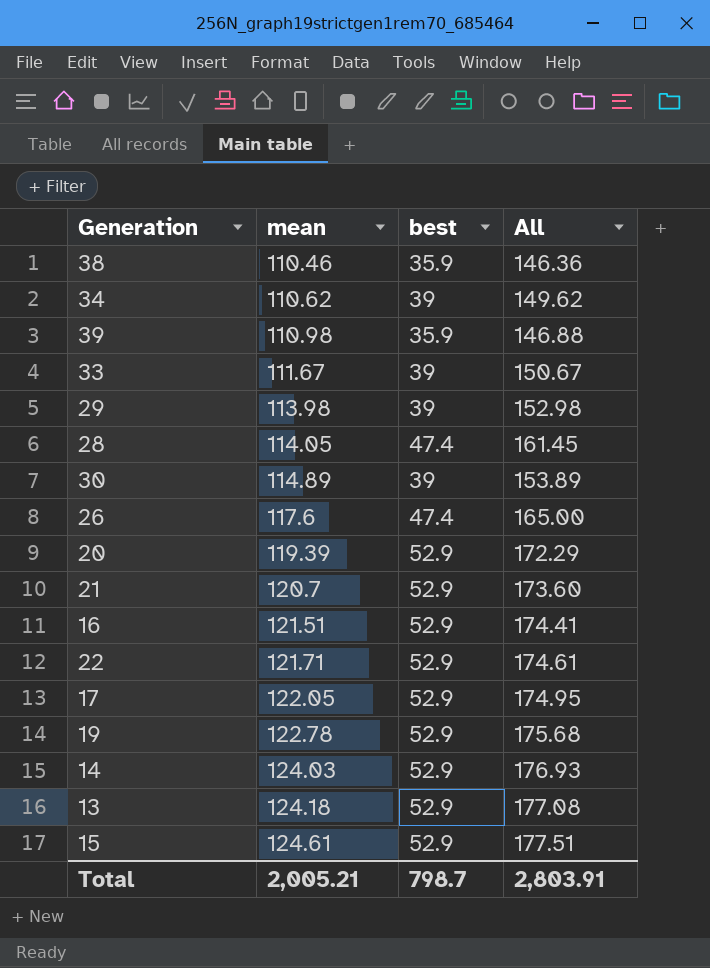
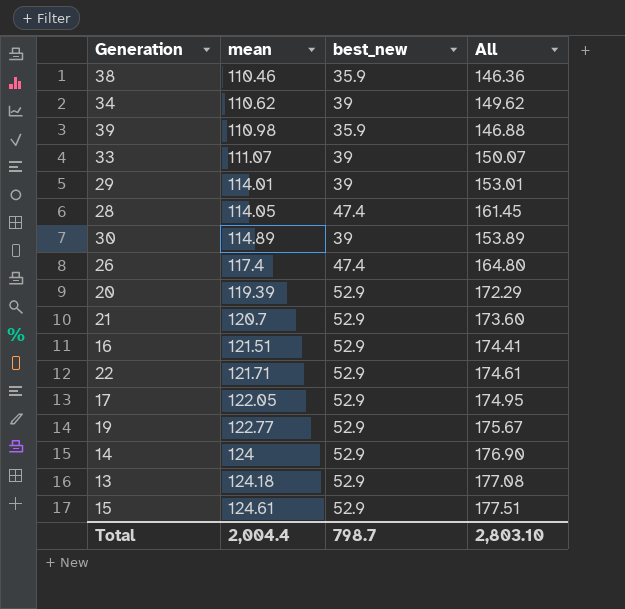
column name: best -> best_new
33 | mean: 111.67 -> 111.07
33 | All: 150.67 -> 150.07
29 | mean: 113.98 -> 114.01
29 | All: 152.98 -> 153.01
26 | mean: 117.6 -> 117.4
26 | All: 165.00 -> 164.80
19 | mean: 122.78 -> 122.77
19 | All: 175.68 -> 175.67
14 | mean: 124.03 -> 124
14 | All: 176.93 -> 176.90
Total | mean: 2,005.21 -> 2,004.4
Total | All: 2,803.91 -> 2,803.10

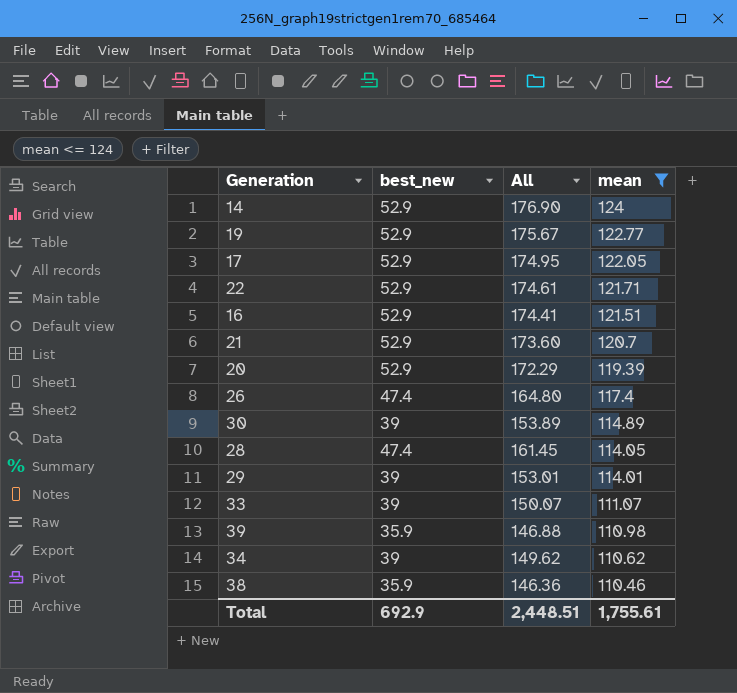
filter: none -> mean <= 124
row order: mean ascending -> mean descending
column mean | position: 2 -> 4
Total | best_new: 798.7 -> 692.9
Total | All: 2,803.10 -> 2,448.51
Total | mean: 2,004.4 -> 1,755.61

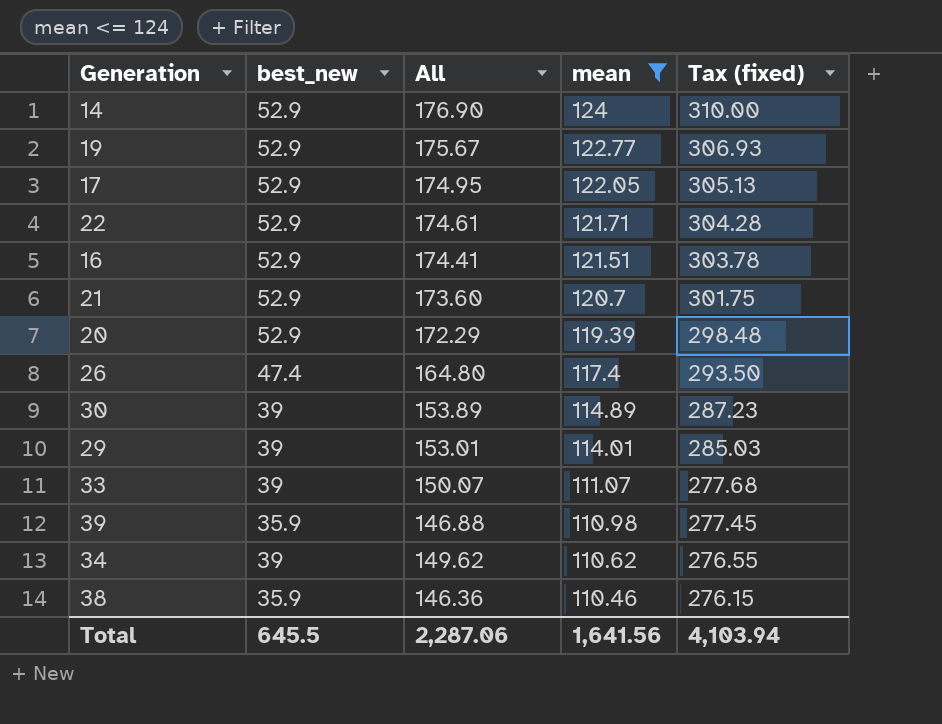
column Tax (fixed) | formula: none -> [mean] * 2.5
row 28: 47.4 | 161.45 | 114.05 -> none
Total | best_new: 692.9 -> 645.5
Total | All: 2,448.51 -> 2,287.06
Total | mean: 1,755.61 -> 1,641.56

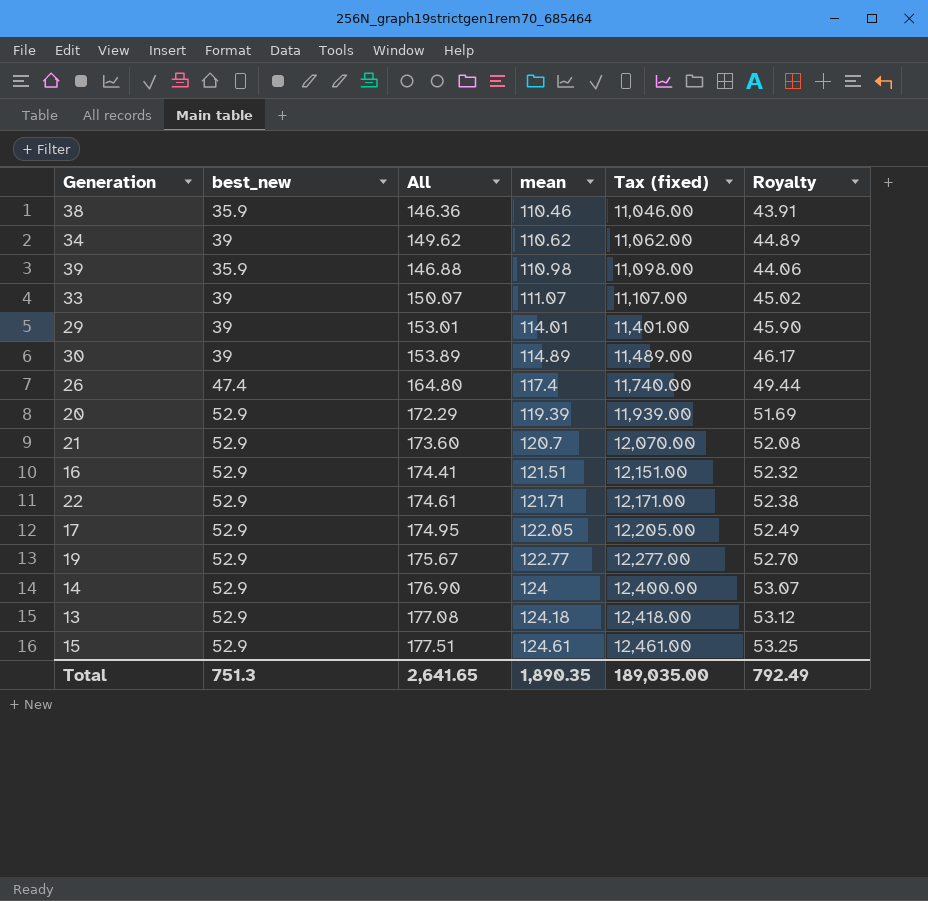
filter: mean <= 124 -> none
row order: mean descending -> mean ascending
column Tax (fixed) | formula: [mean] * 2.5 -> [mean] * 100
column Royalty | formula: none -> [All] * 0.3
Total | best_new: 645.5 -> 751.3
Total | All: 2,287.06 -> 2,641.65
Total | mean: 1,641.56 -> 1,890.35
Total | Tax (fixed): 4,103.94 -> 189,035.00

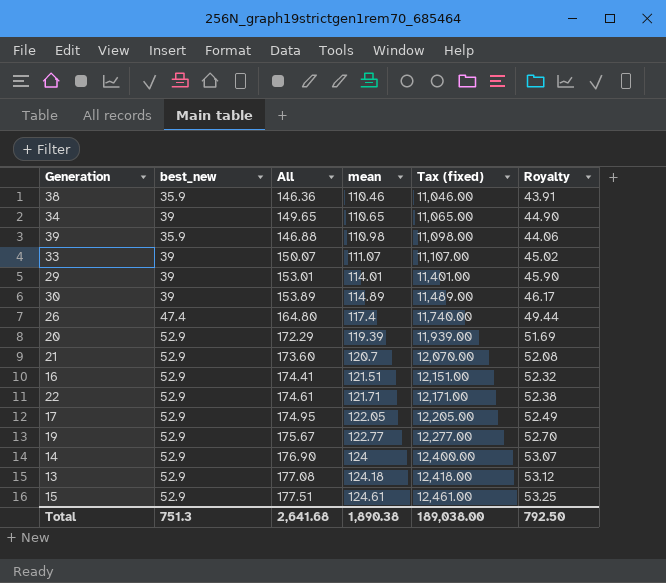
34 | All: 149.62 -> 149.65
34 | mean: 110.62 -> 110.65
34 | Tax (fixed): 11,062.00 -> 11,065.00
34 | Royalty: 44.89 -> 44.90
Total | All: 2,641.65 -> 2,641.68
Total | mean: 1,890.35 -> 1,890.38
Total | Tax (fixed): 189,035.00 -> 189,038.00
Total | Royalty: 792.49 -> 792.50

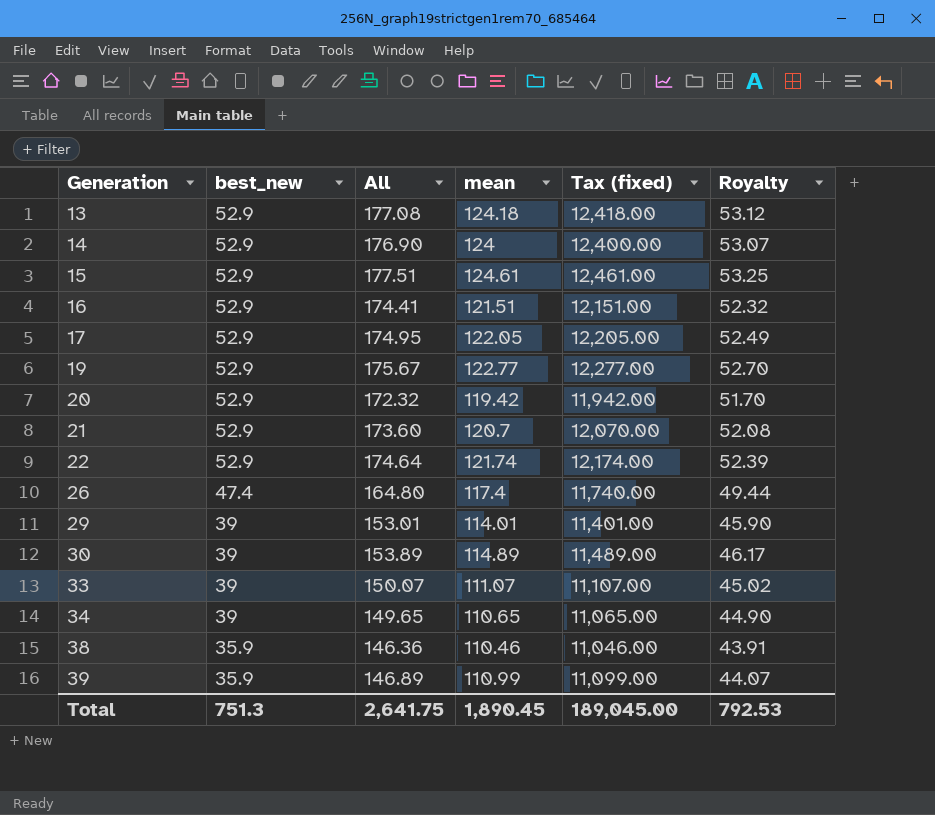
row order: mean ascending -> Generation ascending
20 | All: 172.29 -> 172.32
20 | mean: 119.39 -> 119.42
20 | Tax (fixed): 11,939.00 -> 11,942.00
20 | Royalty: 51.69 -> 51.70
22 | All: 174.61 -> 174.64
22 | mean: 121.71 -> 121.74
22 | Tax (fixed): 12,171.00 -> 12,174.00
22 | Royalty: 52.38 -> 52.39
39 | All: 146.88 -> 146.89
39 | mean: 110.98 -> 110.99
39 | Tax (fixed): 11,098.00 -> 11,099.00
39 | Royalty: 44.06 -> 44.07
Total | All: 2,641.68 -> 2,641.75
Total | mean: 1,890.38 -> 1,890.45
Total | Tax (fixed): 189,038.00 -> 189,045.00
Total | Royalty: 792.50 -> 792.53

